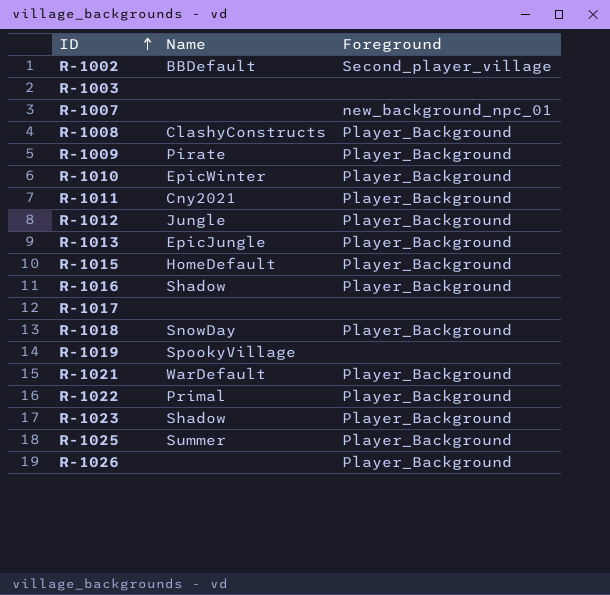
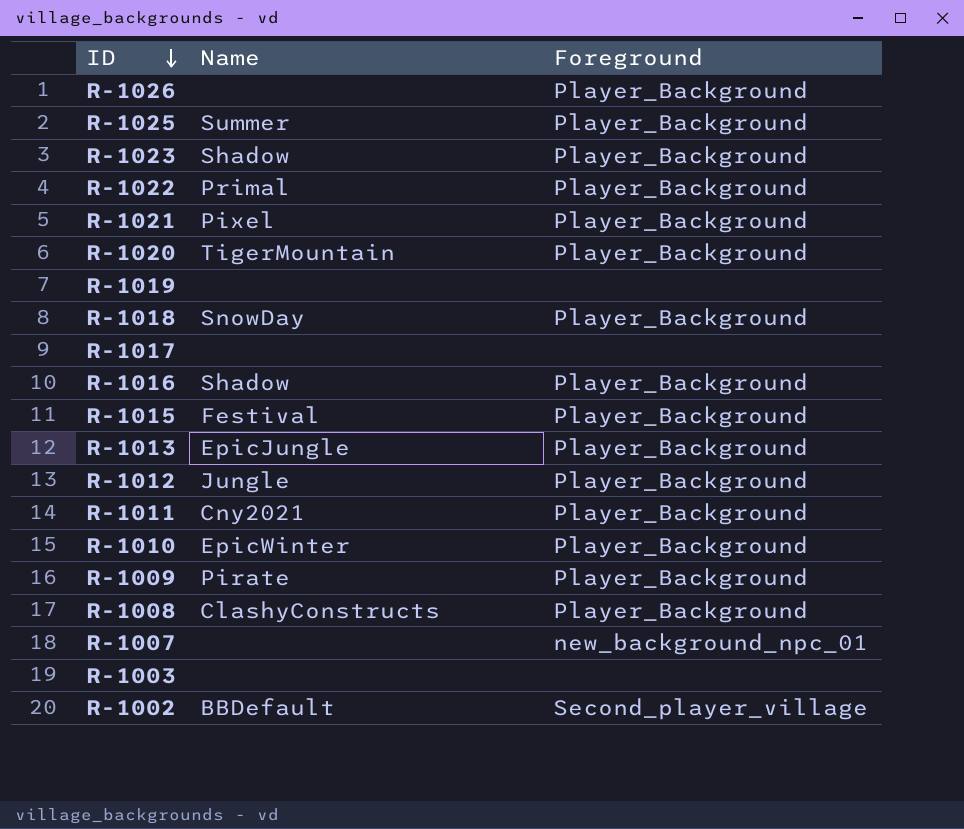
row order: ID ascending -> ID descending
R-1021 | Name: WarDefault -> Pixel
row R-1020: none -> TigerMountain | Player_Background
R-1019 | Name: SpookyVillage -> none
R-1015 | Name: HomeDefault -> Festival

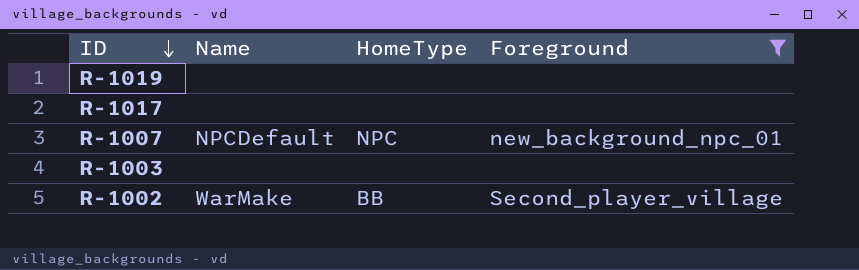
filter: none -> Foreground != Player_Background
column HomeType | position: none -> 3
R-1007 | Name: none -> NPCDefault
R-1002 | Name: BBDefault -> WarMake

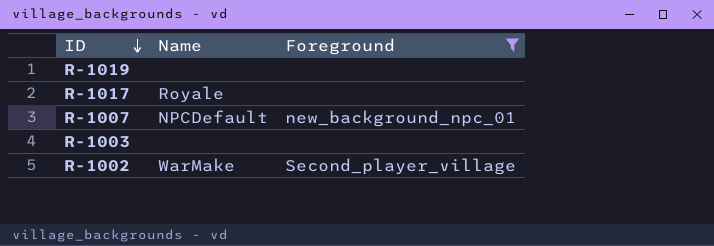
column HomeType | position: 3 -> none
R-1017 | Name: none -> Royale

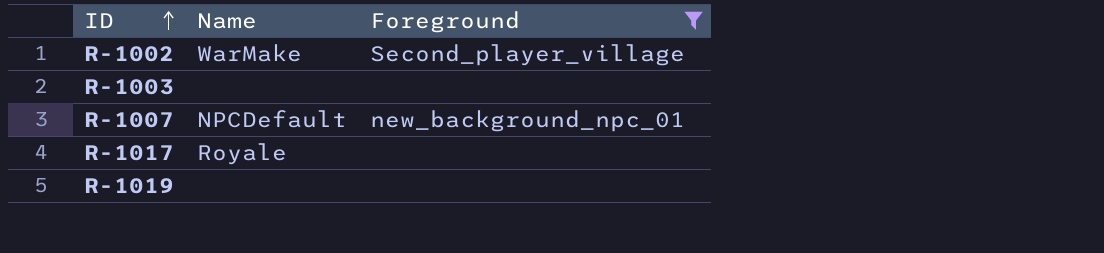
row order: ID descending -> ID ascending

